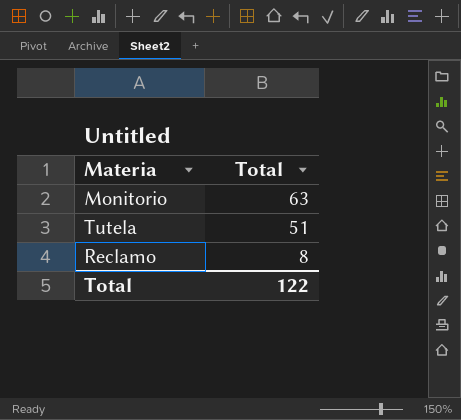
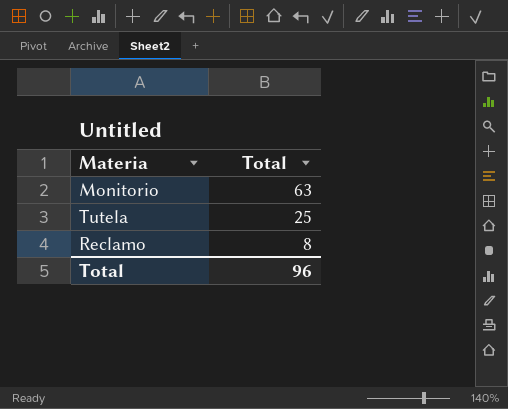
Tutela | Total: 51 -> 25
Total | Total: 122 -> 96

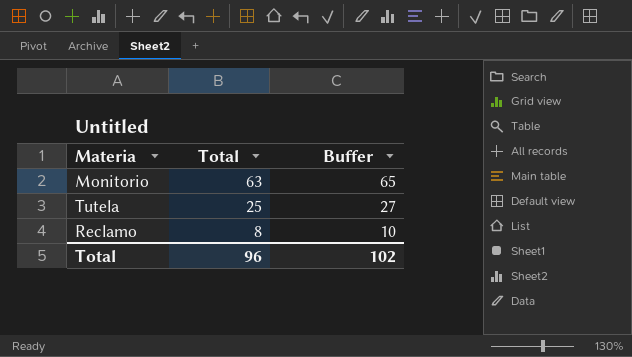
column Buffer | formula: none -> [Total] + 2

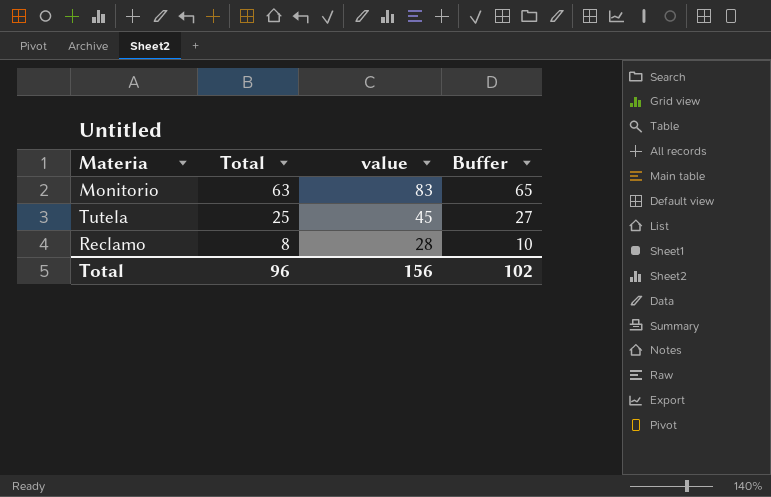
column value | formula: none -> [Total] + 20

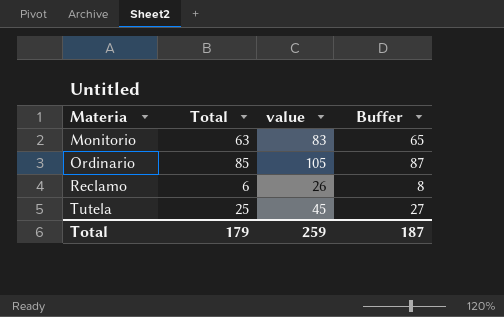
row order: Total descending -> Materia ascending
row Ordinario: none -> 85 | 105 | 87
Reclamo | Total: 8 -> 6
Reclamo | value: 28 -> 26
Reclamo | Buffer: 10 -> 8
Total | Total: 96 -> 179
Total | value: 156 -> 259
Total | Buffer: 102 -> 187

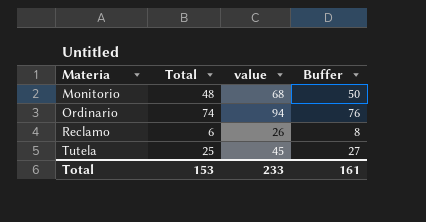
Monitorio | Total: 63 -> 48
Monitorio | value: 83 -> 68
Monitorio | Buffer: 65 -> 50
Ordinario | Total: 85 -> 74
Ordinario | value: 105 -> 94
Ordinario | Buffer: 87 -> 76
Total | Total: 179 -> 153
Total | value: 259 -> 233
Total | Buffer: 187 -> 161

